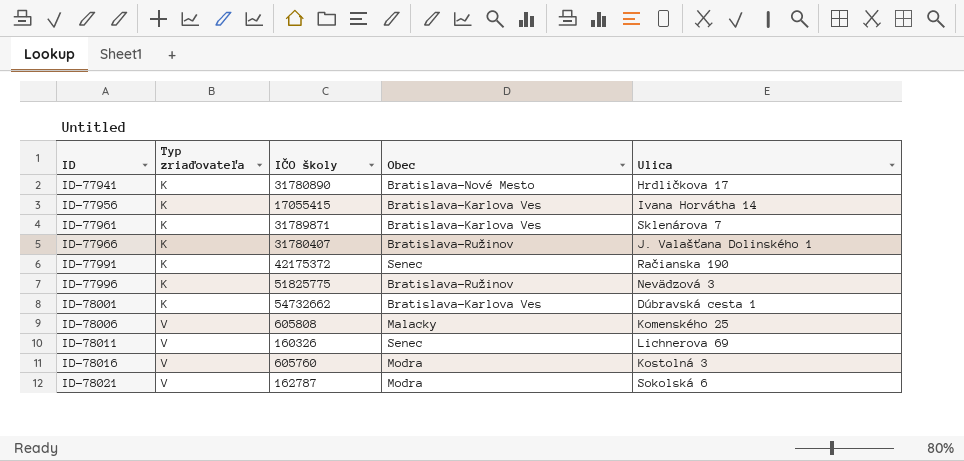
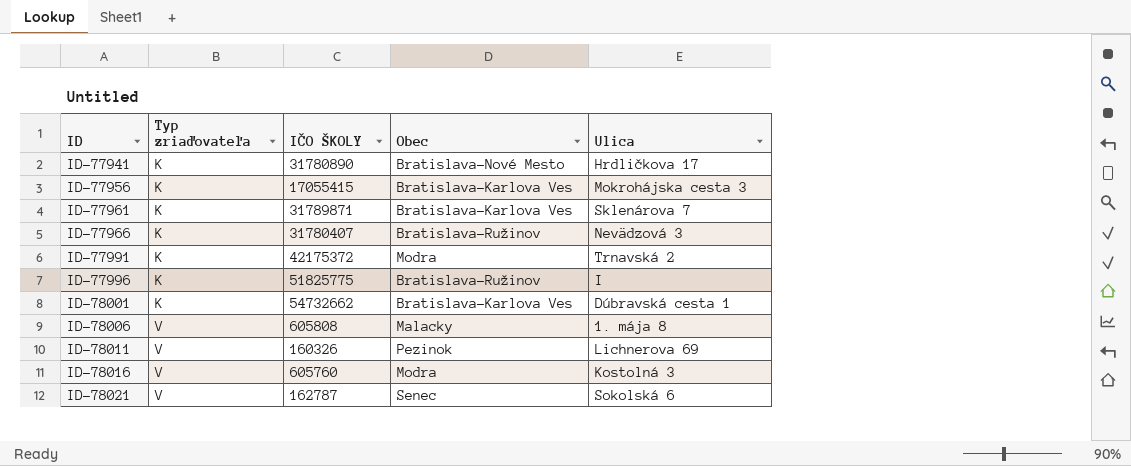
column name: IČO školy -> IČO ŠKOLY
ID-77956 | Ulica: Ivana Horvátha 14 -> Mokrohájska cesta 3
ID-77966 | Ulica: J. Valašťana Dolinského 1 -> Nevädzová 3
ID-77991 | Obec: Senec -> Modra
ID-77991 | Ulica: Račianska 190 -> Trnavská 2
ID-77996 | Ulica: Nevädzová 3 -> I
ID-78006 | Ulica: Komenského 25 -> 1. mája 8
ID-78011 | Obec: Senec -> Pezinok
ID-78021 | Obec: Modra -> Senec

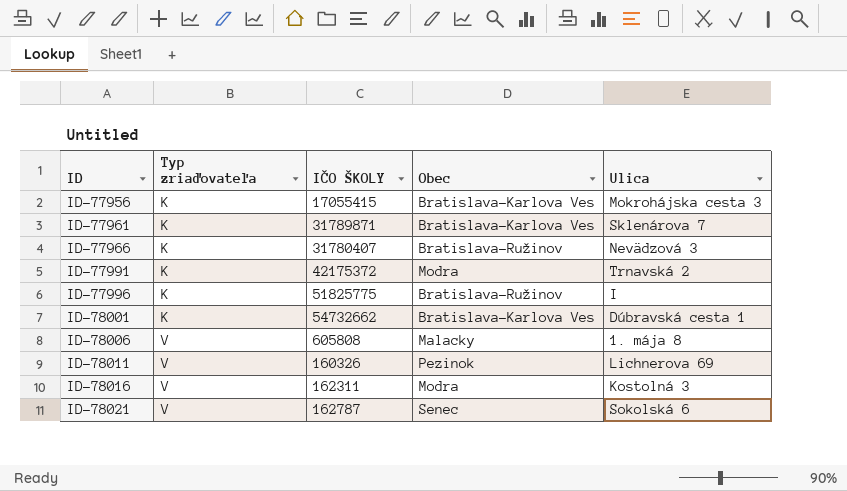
row ID-77941: K | 31780890 | Bratislava-Nové Mesto | Hrdličkova 17 -> none
ID-78016 | IČO ŠKOLY: 605760 -> 162311

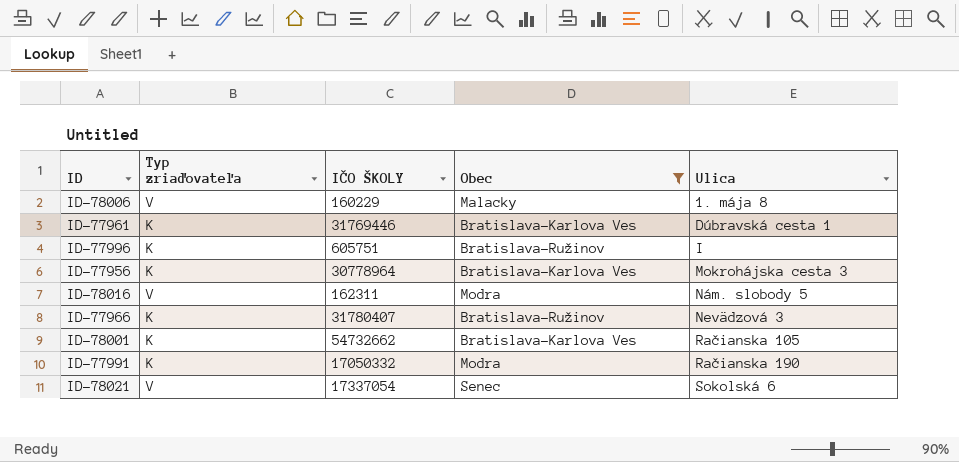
filter: none -> Obec != Pezinok
row order: ID ascending -> Ulica ascending
ID-78006 | IČO ŠKOLY: 605808 -> 160229
ID-77961 | IČO ŠKOLY: 31789871 -> 31769446
ID-77961 | Ulica: Sklenárova 7 -> Dúbravská cesta 1
ID-77996 | IČO ŠKOLY: 51825775 -> 605751
ID-77956 | IČO ŠKOLY: 17055415 -> 30778964
ID-78016 | Ulica: Kostolná 3 -> Nám. slobody 5
ID-78001 | Ulica: Dúbravská cesta 1 -> Račianska 105
ID-77991 | IČO ŠKOLY: 42175372 -> 17050332
ID-77991 | Ulica: Trnavská 2 -> Račianska 190
ID-78021 | IČO ŠKOLY: 162787 -> 17337054

